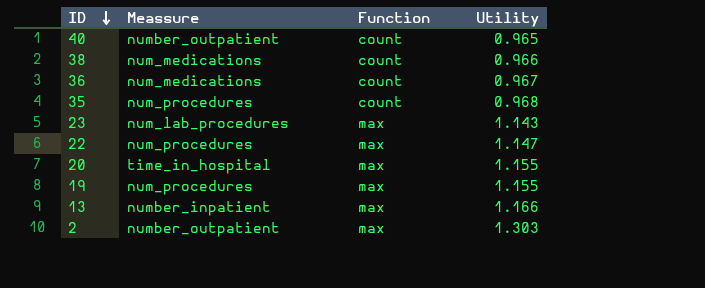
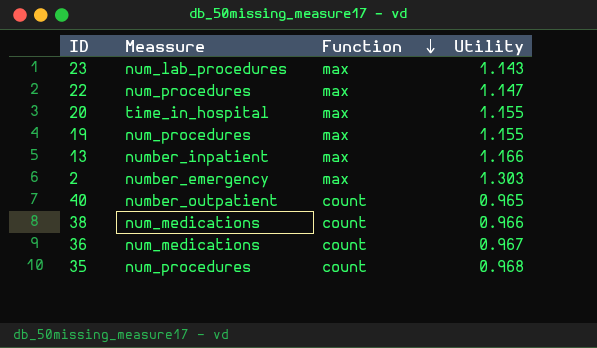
row order: ID descending -> Function descending
2 | Meassure: number_outpatient -> number_emergency

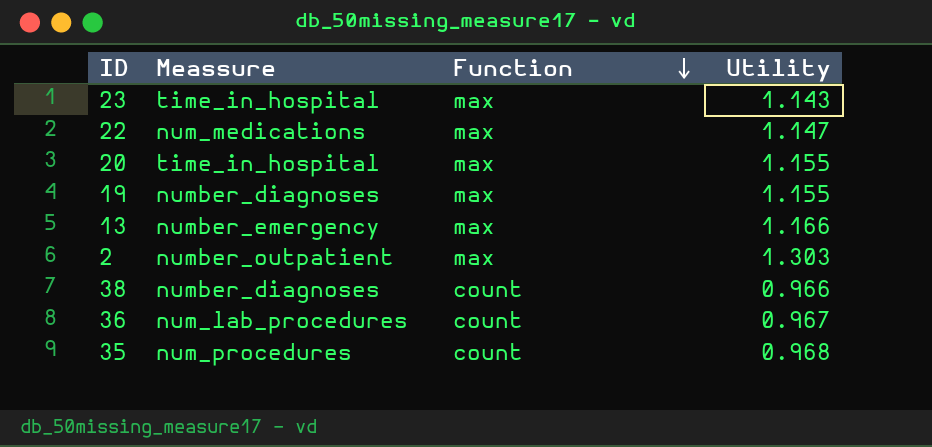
row 40: number_outpatient | count | 0.965 -> none
23 | Meassure: num_lab_procedures -> time_in_hospital
22 | Meassure: num_procedures -> num_medications
19 | Meassure: num_procedures -> number_diagnoses
13 | Meassure: number_inpatient -> number_emergency
2 | Meassure: number_emergency -> number_outpatient
38 | Meassure: num_medications -> number_diagnoses
36 | Meassure: num_medications -> num_lab_procedures

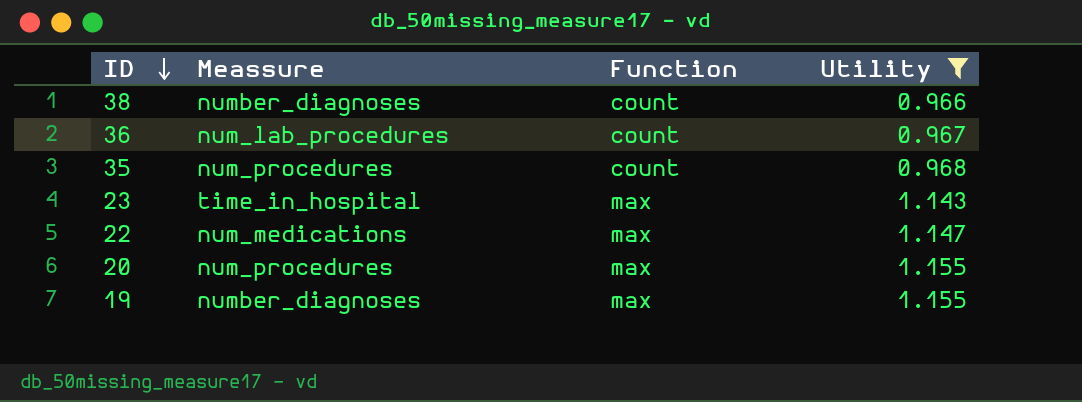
filter: none -> Utility <= 1.155
row order: Function descending -> ID descending
20 | Meassure: time_in_hospital -> num_procedures

